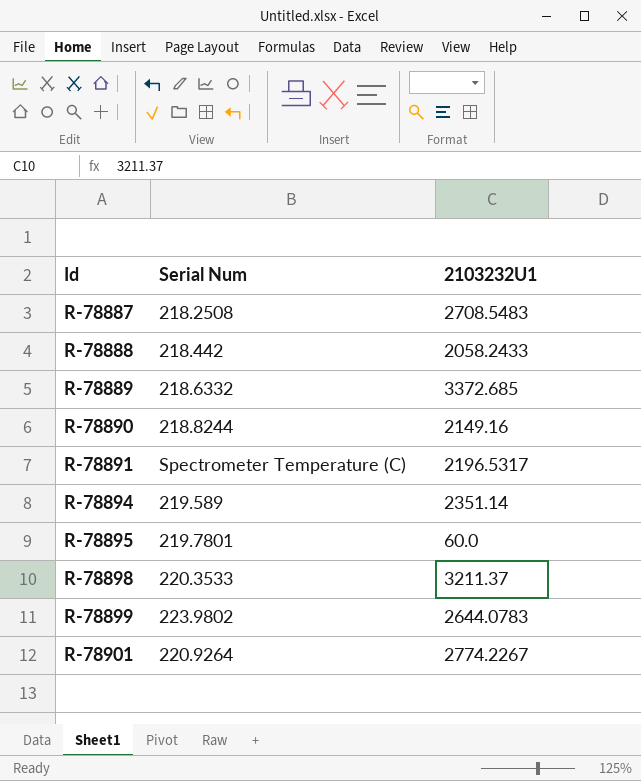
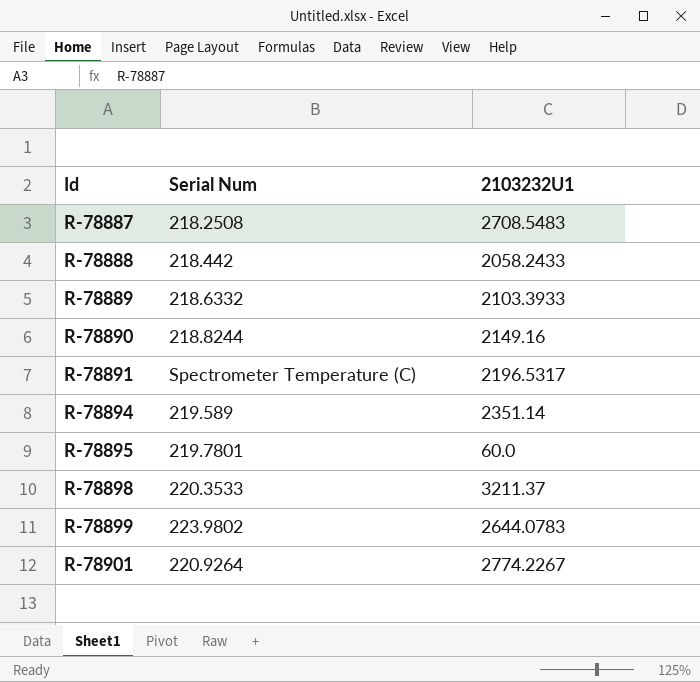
R-78889 | 2103232U1: 3372.685 -> 2103.3933

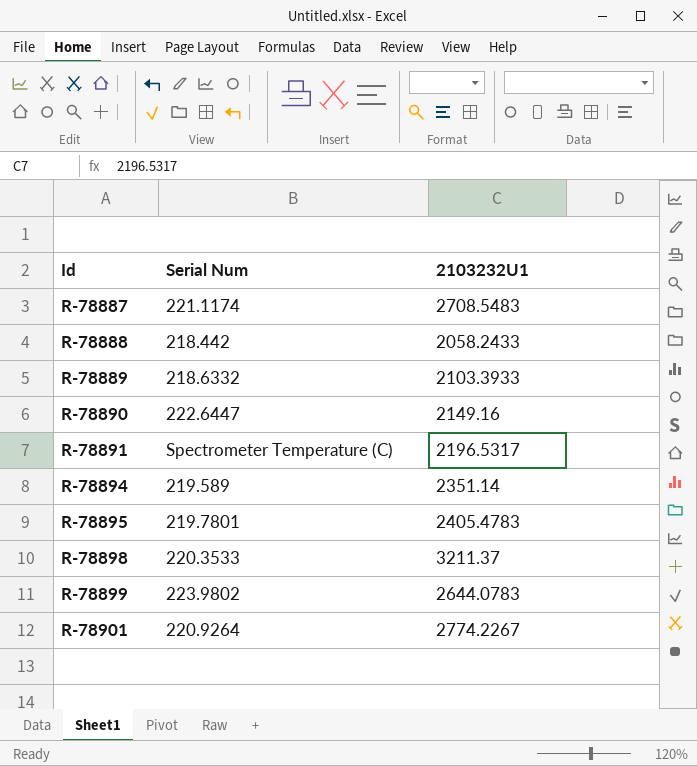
R-78887 | Serial Num: 218.2508 -> 221.1174
R-78890 | Serial Num: 218.8244 -> 222.6447
R-78895 | 2103232U1: 60.0 -> 2405.4783

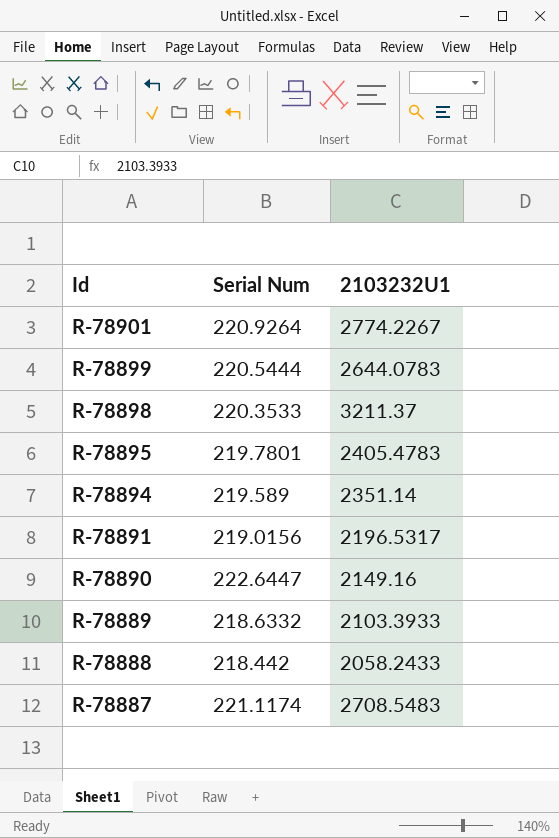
row order: Id ascending -> Id descending
R-78899 | Serial Num: 223.9802 -> 220.5444
R-78891 | Serial Num: Spectrometer Temperature (C) -> 219.0156

